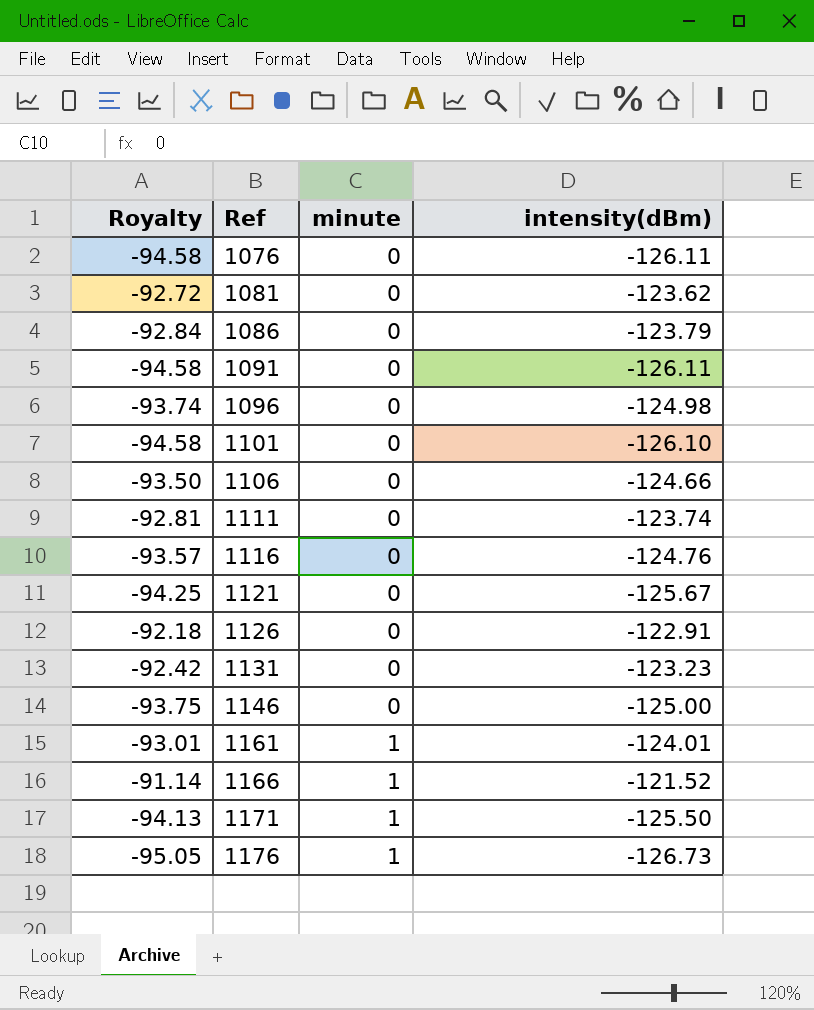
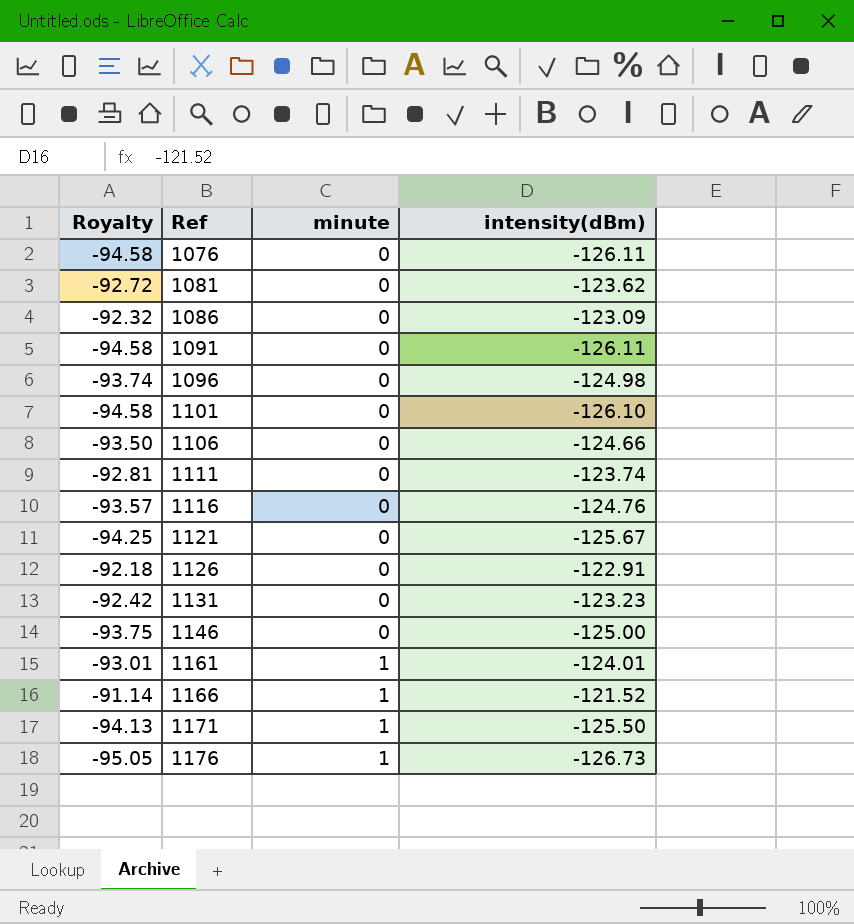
1086 | Royalty: -92.84 -> -92.32
1086 | intensity(dBm): -123.79 -> -123.09

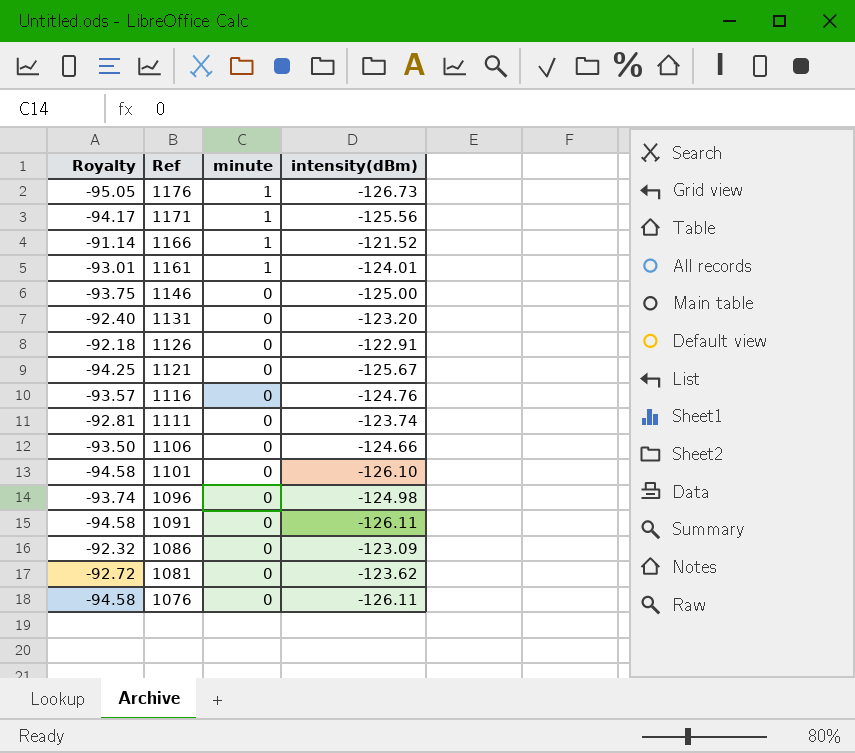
row order: Ref ascending -> Ref descending
1171 | Royalty: -94.13 -> -94.17
1171 | intensity(dBm): -125.50 -> -125.56
1131 | Royalty: -92.42 -> -92.40
1131 | intensity(dBm): -123.23 -> -123.20

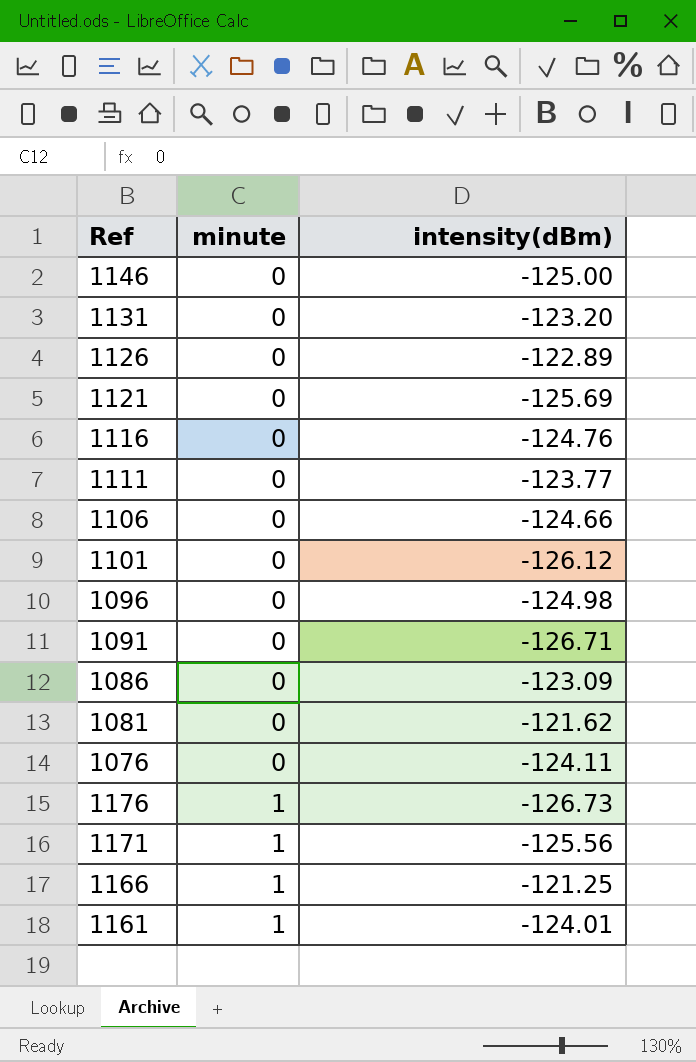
row order: Ref descending -> minute ascending
column Royalty | formula: [intensity(dBm)] * 0.75 -> none
1126 | intensity(dBm): -122.91 -> -122.89
1121 | intensity(dBm): -125.67 -> -125.69
1111 | intensity(dBm): -123.74 -> -123.77
1101 | intensity(dBm): -126.10 -> -126.12
1091 | intensity(dBm): -126.11 -> -126.71
1081 | intensity(dBm): -123.62 -> -121.62
1076 | intensity(dBm): -126.11 -> -124.11
1166 | intensity(dBm): -121.52 -> -121.25

